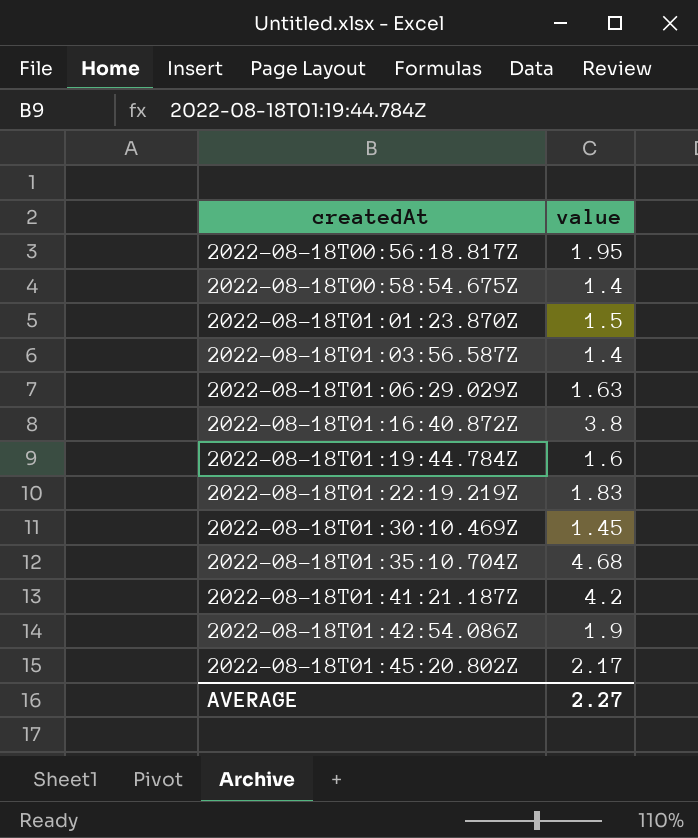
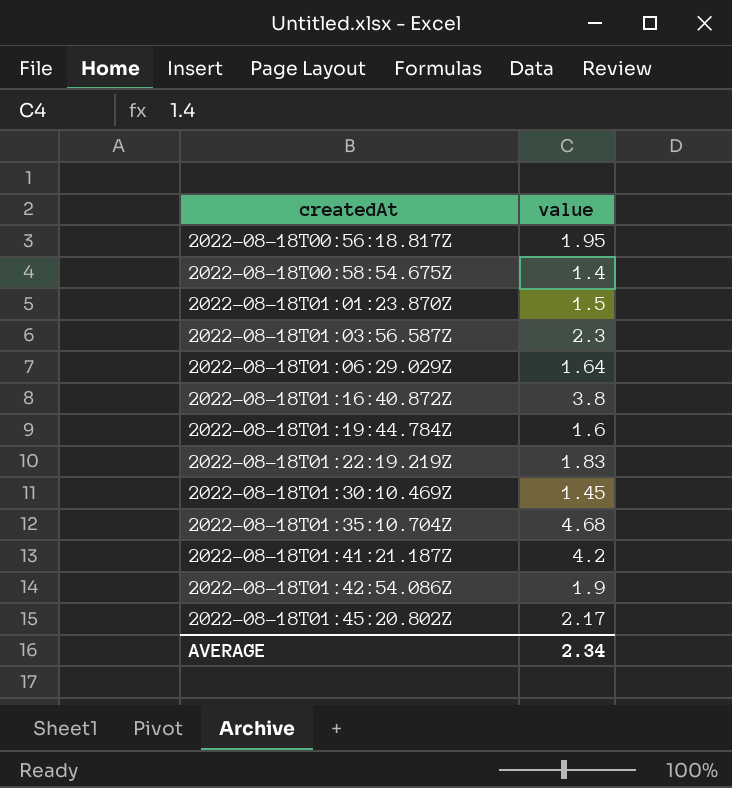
2022-08-18T01:03:56.587Z | value: 1.4 -> 2.3
2022-08-18T01:06:29.029Z | value: 1.63 -> 1.64
AVERAGE | value: 2.27 -> 2.34

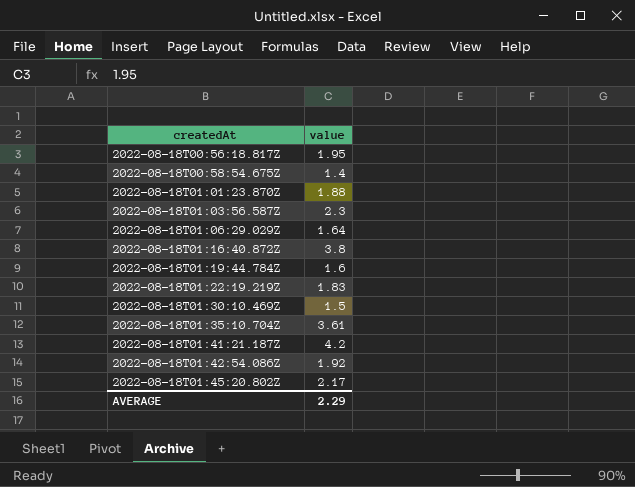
2022-08-18T01:01:23.870Z | value: 1.5 -> 1.88
2022-08-18T01:30:10.469Z | value: 1.45 -> 1.5
2022-08-18T01:35:10.704Z | value: 4.68 -> 3.61
2022-08-18T01:42:54.086Z | value: 1.9 -> 1.92
AVERAGE | value: 2.34 -> 2.29

